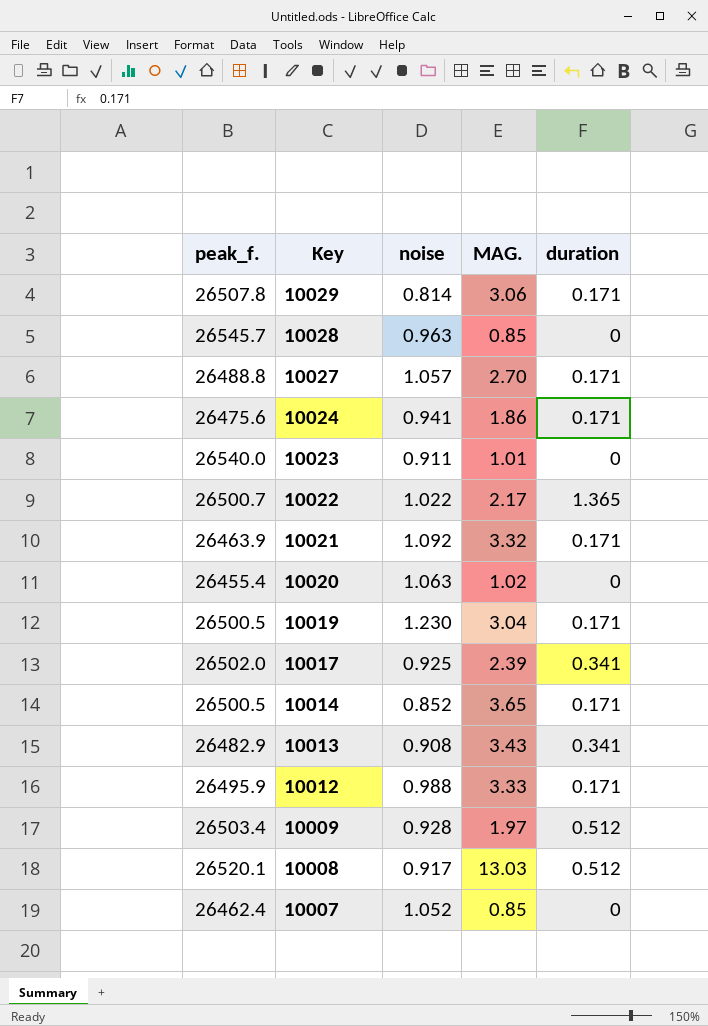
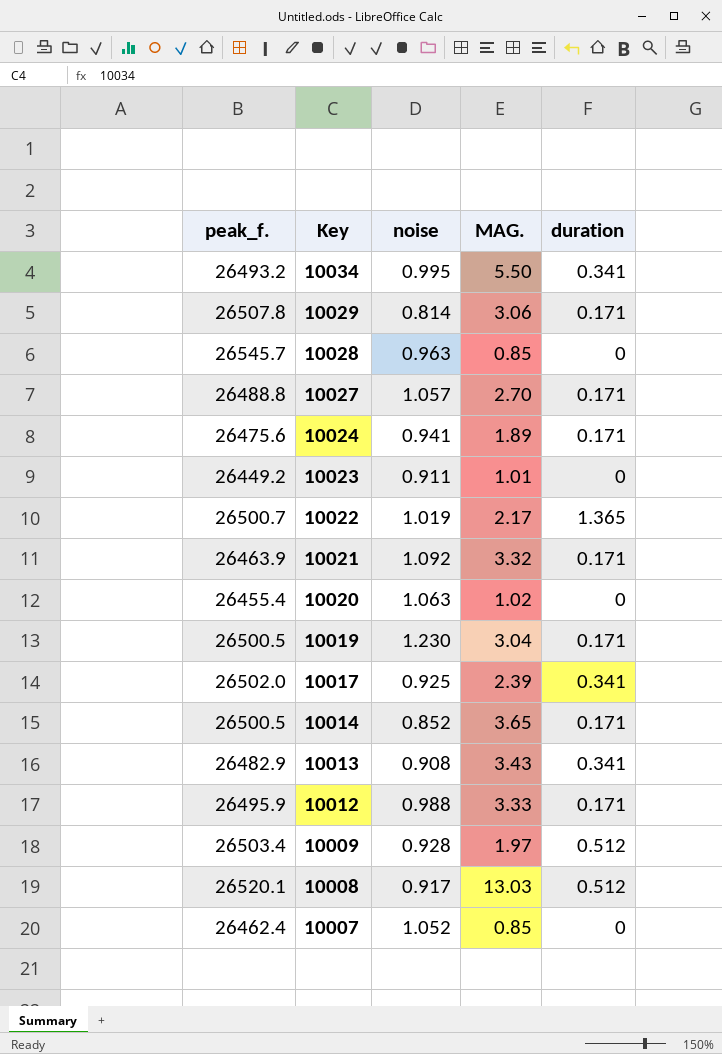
row 10034: none -> 26493.2 | 0.995 | 5.50 | 0.341
10024 | MAG.: 1.86 -> 1.89
10023 | peak_f.: 26540.0 -> 26449.2
10022 | noise: 1.022 -> 1.019

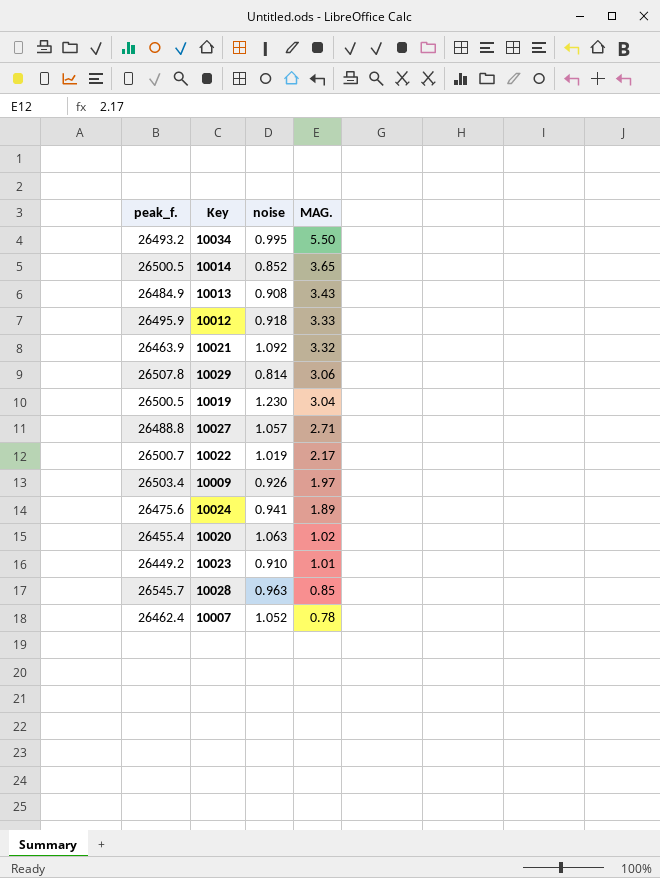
row order: Key descending -> MAG. descending
column duration | position: 5 -> none
row 10017: 26502.0 | 0.925 | 2.39 | 0.341 -> none
row 10008: 26520.1 | 0.917 | 13.03 | 0.512 -> none
10013 | peak_f.: 26482.9 -> 26484.9
10012 | noise: 0.988 -> 0.918
10027 | MAG.: 2.70 -> 2.71
10009 | noise: 0.928 -> 0.926
10023 | noise: 0.911 -> 0.910
10007 | MAG.: 0.85 -> 0.78

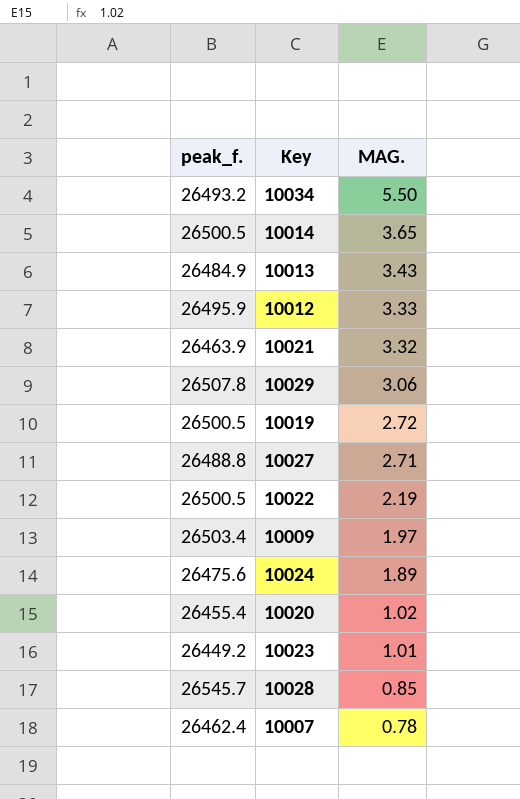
column noise | position: 3 -> none
10019 | MAG.: 3.04 -> 2.72
10022 | peak_f.: 26500.7 -> 26500.5
10022 | MAG.: 2.17 -> 2.19

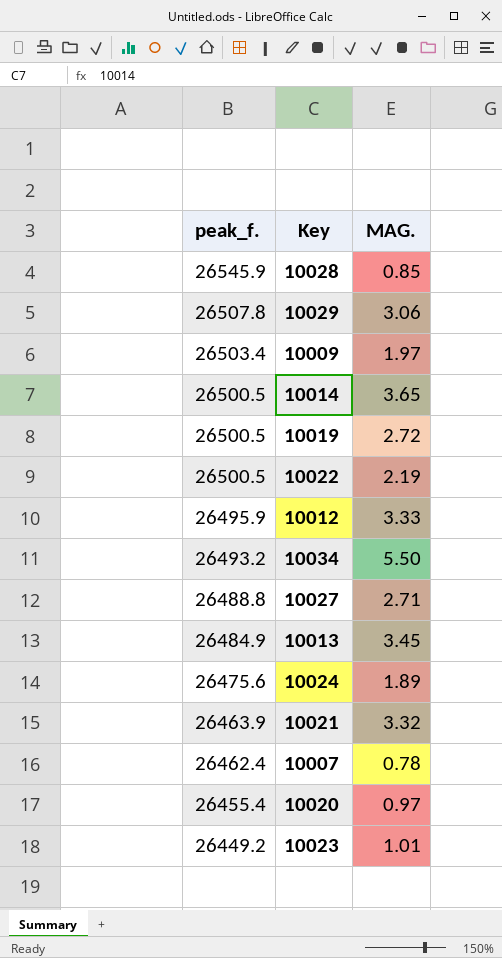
row order: MAG. descending -> peak_f. descending
10028 | peak_f.: 26545.7 -> 26545.9
10013 | MAG.: 3.43 -> 3.45
10020 | MAG.: 1.02 -> 0.97

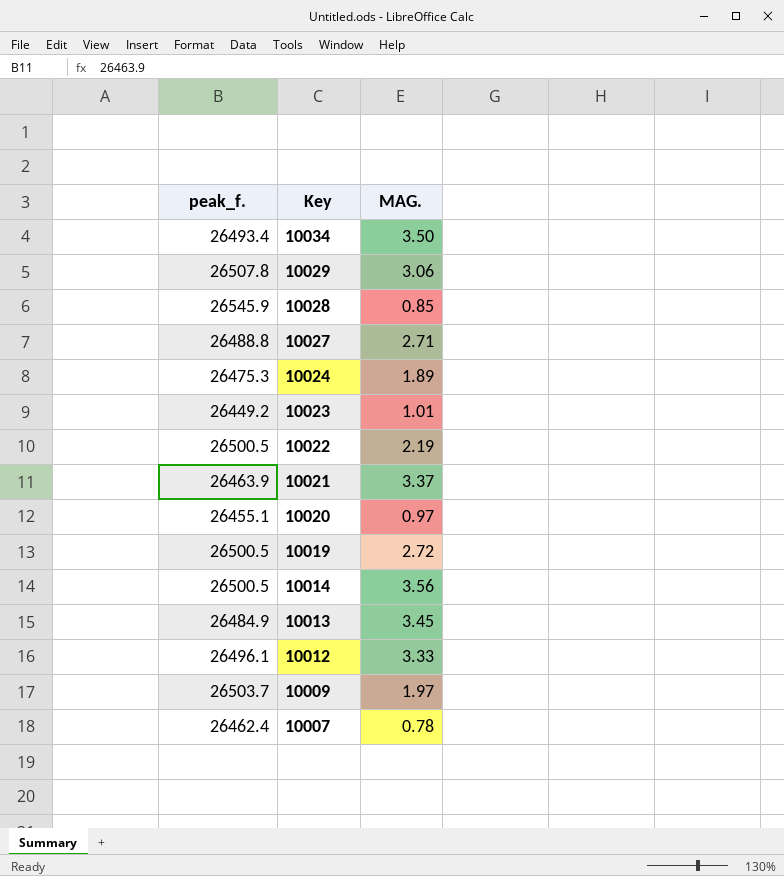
row order: peak_f. descending -> Key descending
10034 | peak_f.: 26493.2 -> 26493.4
10034 | MAG.: 5.50 -> 3.50
10024 | peak_f.: 26475.6 -> 26475.3
10021 | MAG.: 3.32 -> 3.37
10020 | peak_f.: 26455.4 -> 26455.1
10014 | MAG.: 3.65 -> 3.56
10012 | peak_f.: 26495.9 -> 26496.1
10009 | peak_f.: 26503.4 -> 26503.7

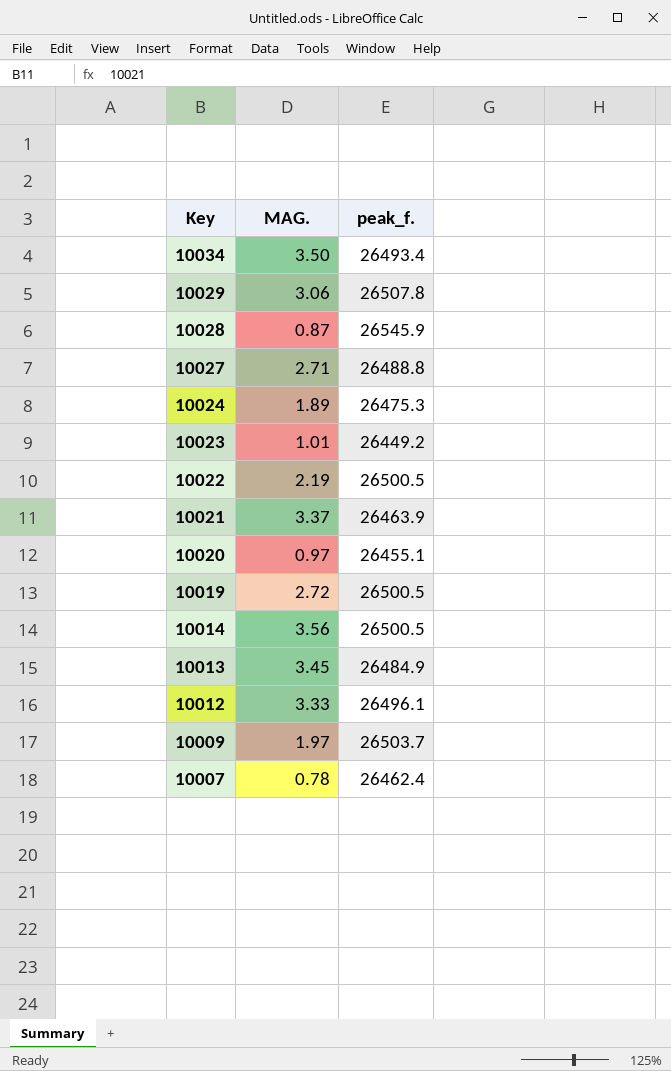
column peak_f. | position: 1 -> 3
10028 | MAG.: 0.85 -> 0.87

